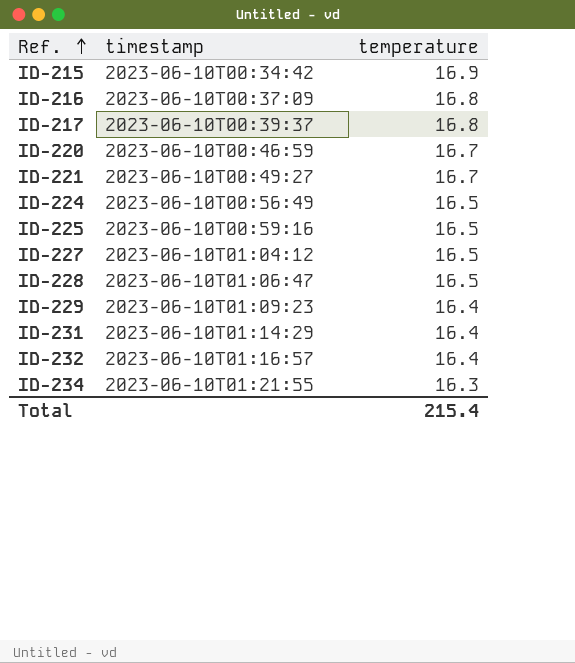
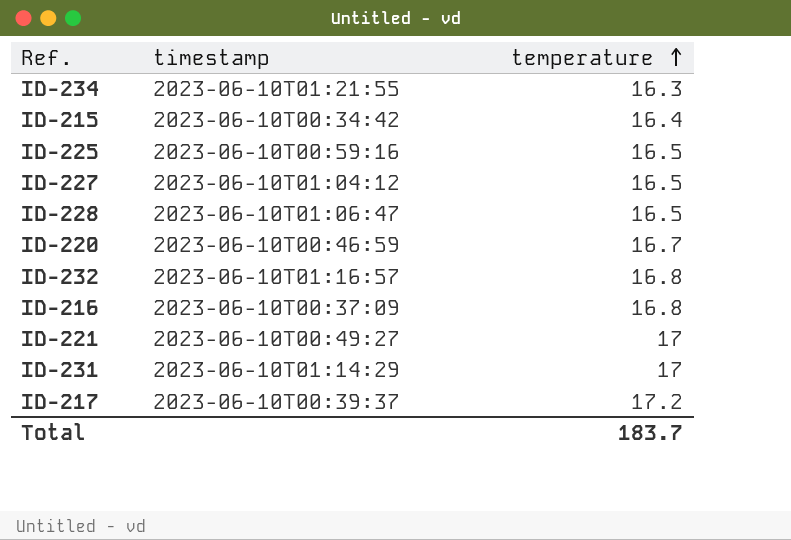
row order: Ref. ascending -> temperature ascending
row ID-224: 2023-06-10T00:56:49 | 16.5 -> none
row ID-229: 2023-06-10T01:09:23 | 16.4 -> none
ID-215 | temperature: 16.9 -> 16.4
ID-232 | temperature: 16.4 -> 16.8
ID-221 | temperature: 16.7 -> 17
ID-231 | temperature: 16.4 -> 17
ID-217 | temperature: 16.8 -> 17.2
Total | temperature: 215.4 -> 183.7

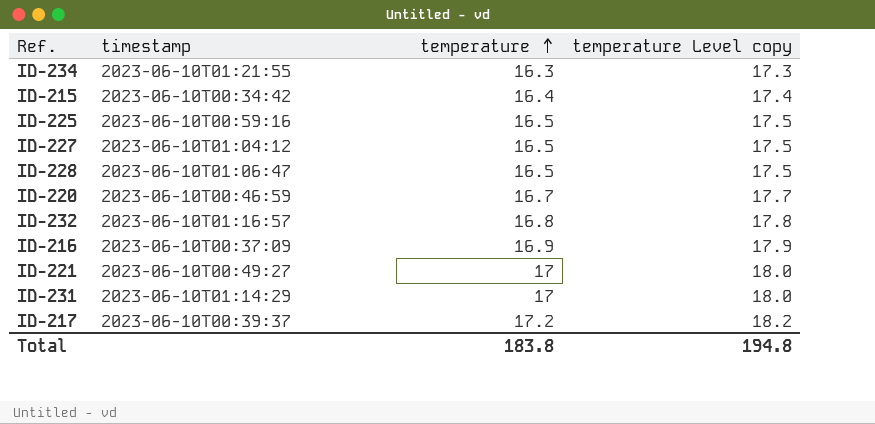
column temperature Level copy | formula: none -> [temperature] + 1
ID-216 | temperature: 16.8 -> 16.9
Total | temperature: 183.7 -> 183.8

